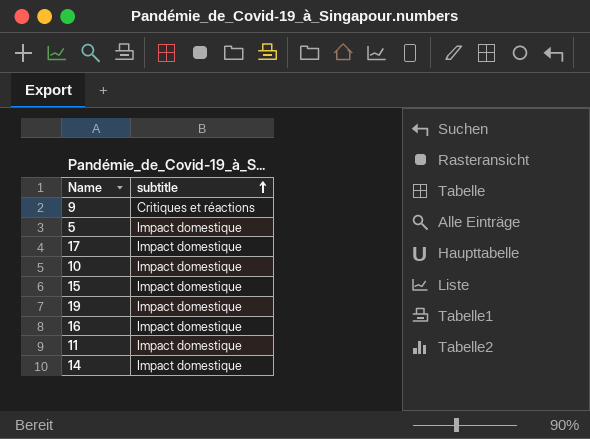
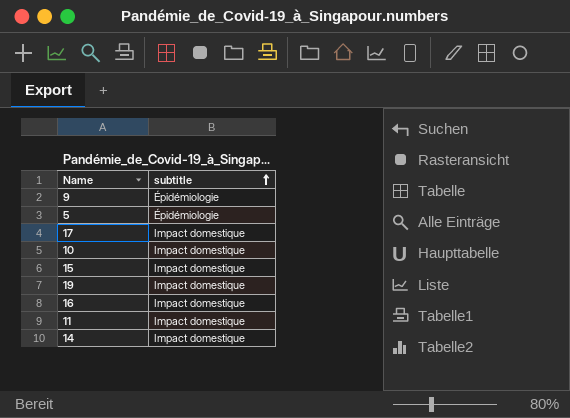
9 | subtitle: Critiques et réactions -> Épidémiologie
5 | subtitle: Impact domestique -> Épidémiologie

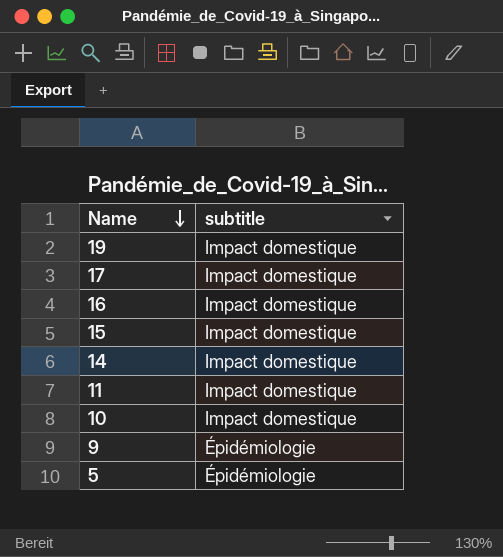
row order: subtitle ascending -> Name descending

